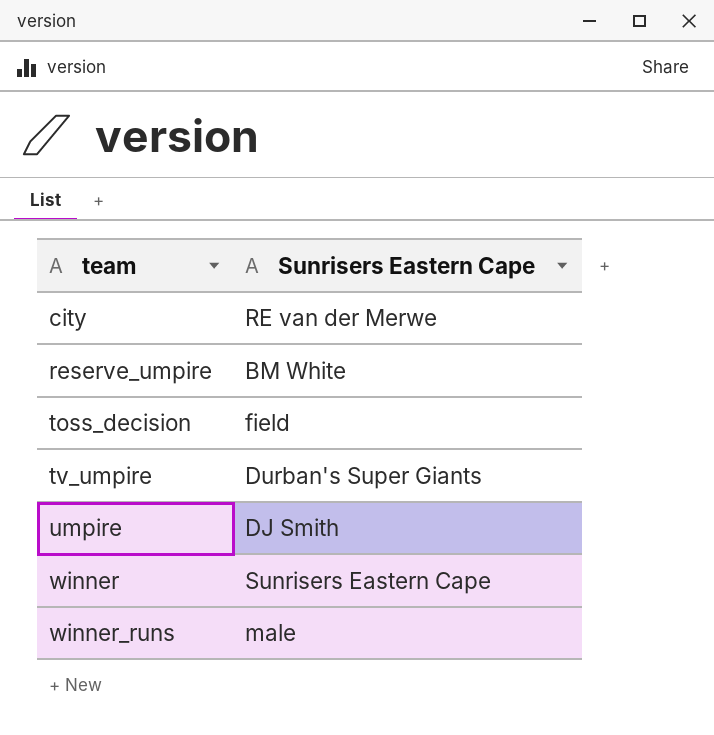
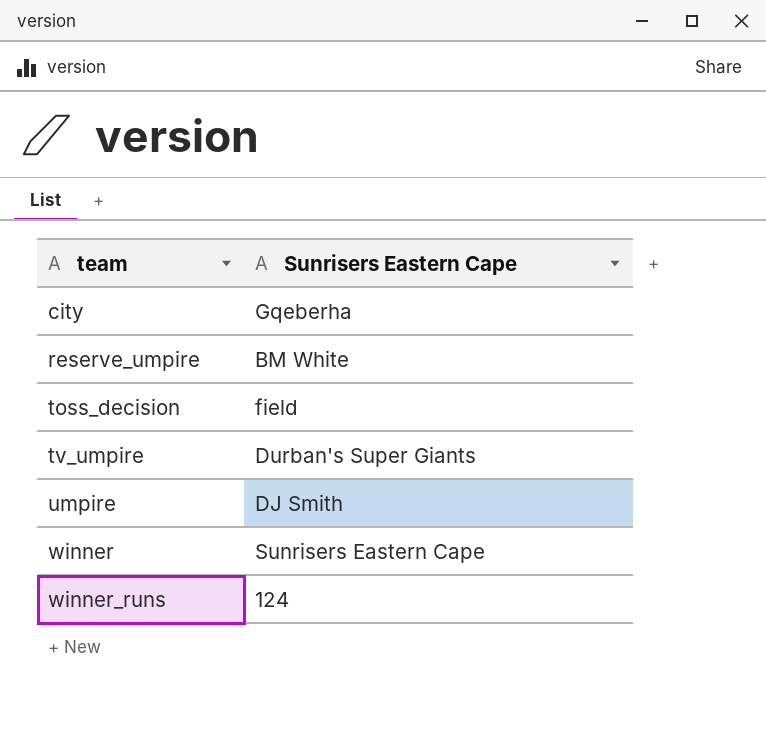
city | Sunrisers Eastern Cape: RE van der Merwe -> Gqeberha
winner_runs | Sunrisers Eastern Cape: male -> 124

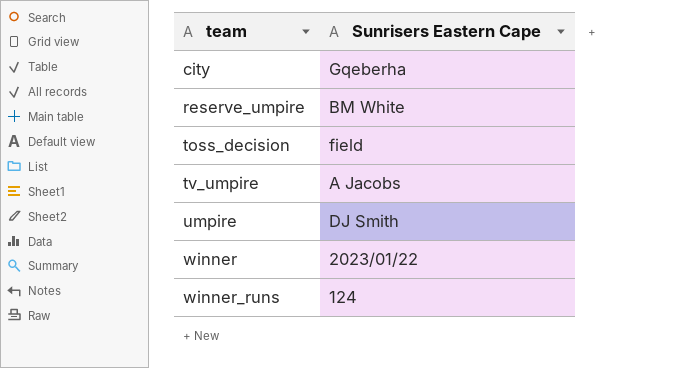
tv_umpire | Sunrisers Eastern Cape: Durban's Super Giants -> A Jacobs
winner | Sunrisers Eastern Cape: Sunrisers Eastern Cape -> 2023/01/22

